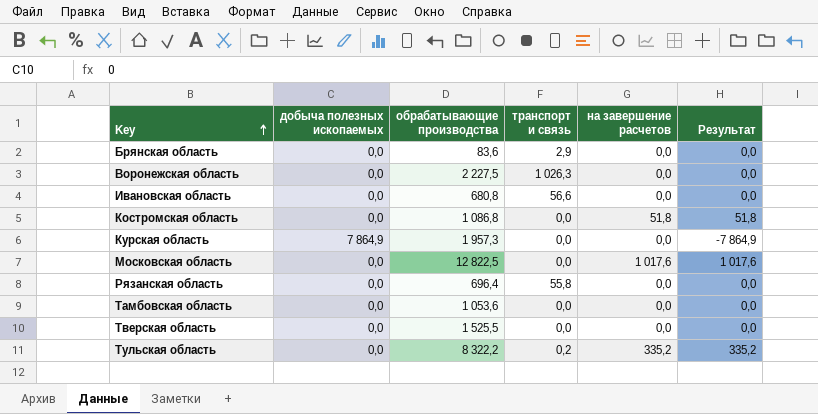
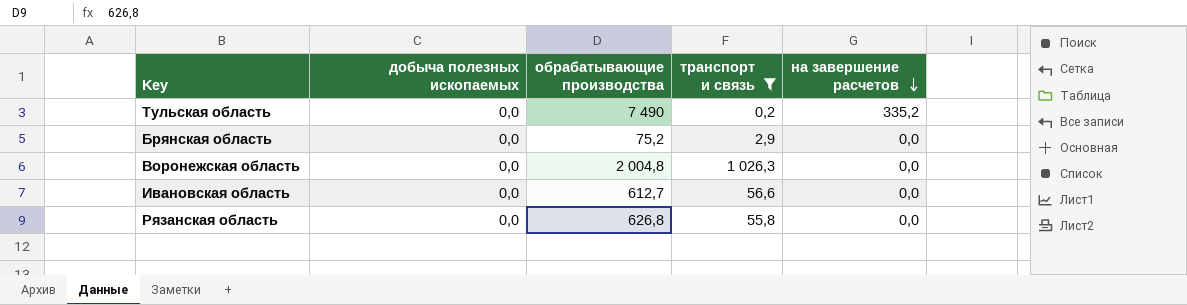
filter: none -> транспорт и связь != 0,0
row order: Key ascending -> на завершение расчетов descending
column Результат | formula: [на завершение расчетов] - [добыча полезных ископаемых] -> none
Тульская область | обрабатывающие производства: 8 322,2 -> 7 490
Брянская область | обрабатывающие производства: 83,6 -> 75,2
Воронежская область | обрабатывающие производства: 2 227,5 -> 2 004,8
Ивановская область | обрабатывающие производства: 680,8 -> 612,7
Рязанская область | обрабатывающие производства: 696,4 -> 626,8

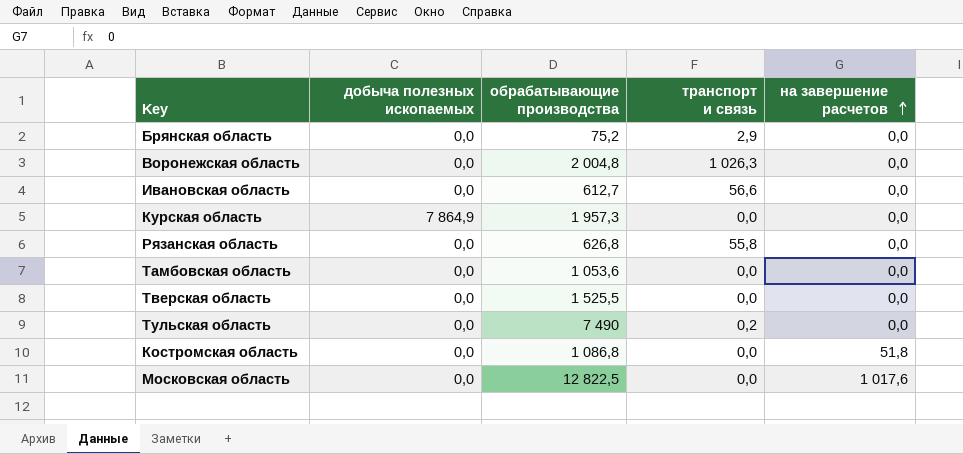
filter: транспорт и связь != 0,0 -> none
row order: на завершение расчетов descending -> на завершение расчетов ascending
Тульская область | на завершение расчетов: 335,2 -> 0,0

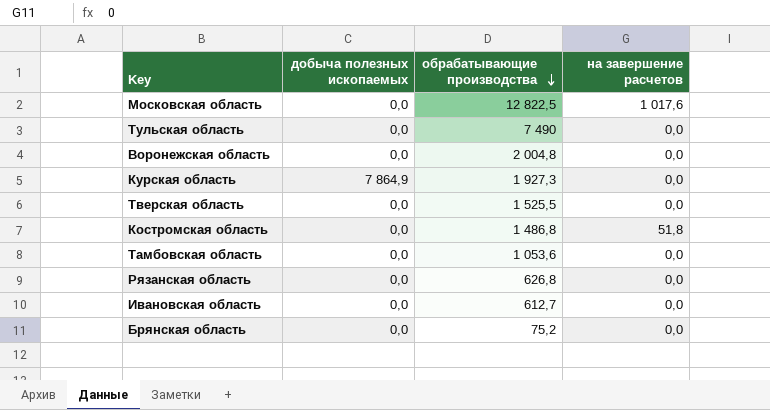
row order: на завершение расчетов ascending -> обрабатывающие производства descending
column транспорт и связь | position: 4 -> none
Курская область | обрабатывающие производства: 1 957,3 -> 1 927,3
Костромская область | обрабатывающие производства: 1 086,8 -> 1 486,8

